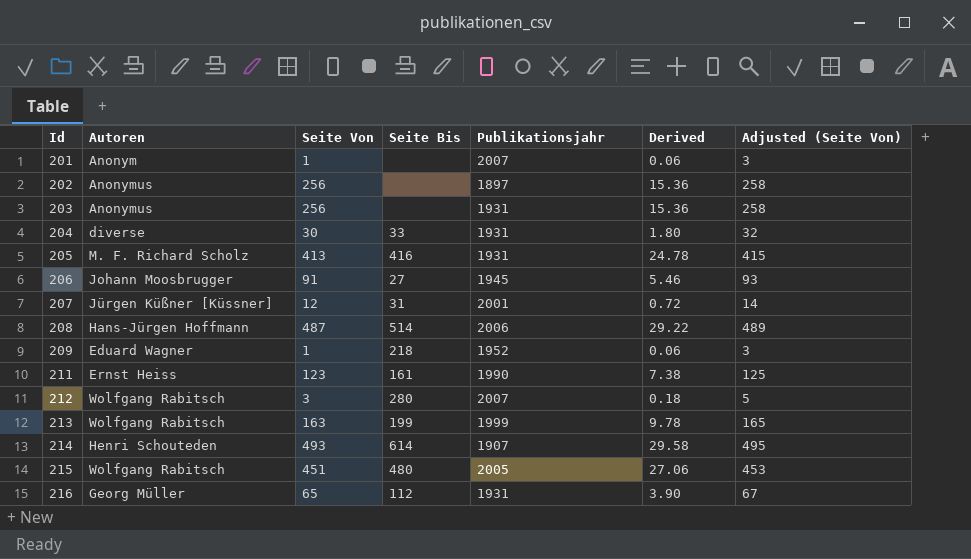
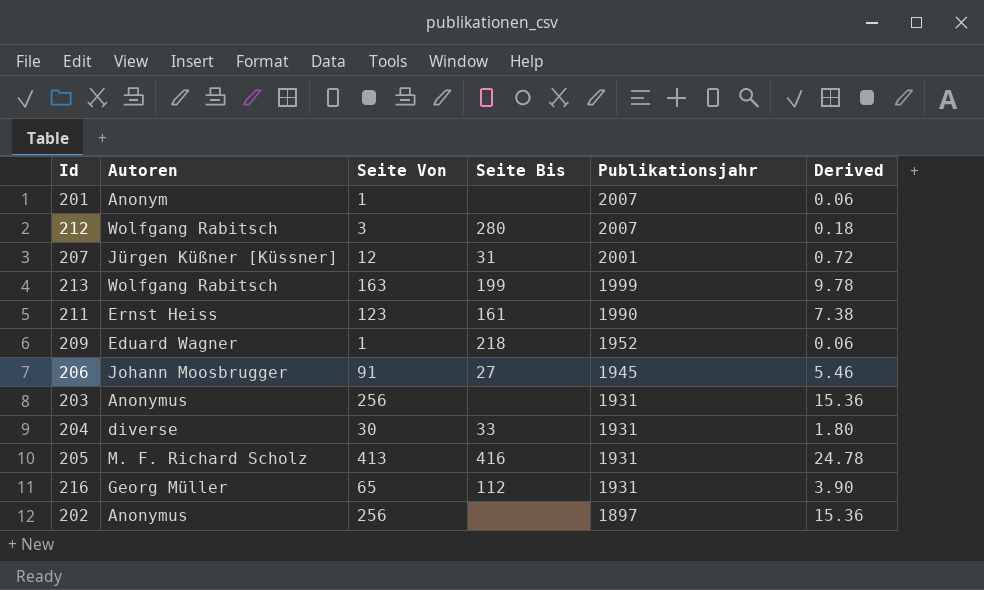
row order: Id ascending -> Publikationsjahr descending
column Adjusted (Seite Von) | formula: [Seite Von] + 2 -> none
row 208: Hans-Jürgen Hoffmann | 487 | 514 | 2006 | 29.22 | 489 -> none
row 214: Henri Schouteden | 493 | 614 | 1907 | 29.58 | 495 -> none
row 215: Wolfgang Rabitsch | 451 | 480 | 2005 | 27.06 | 453 -> none

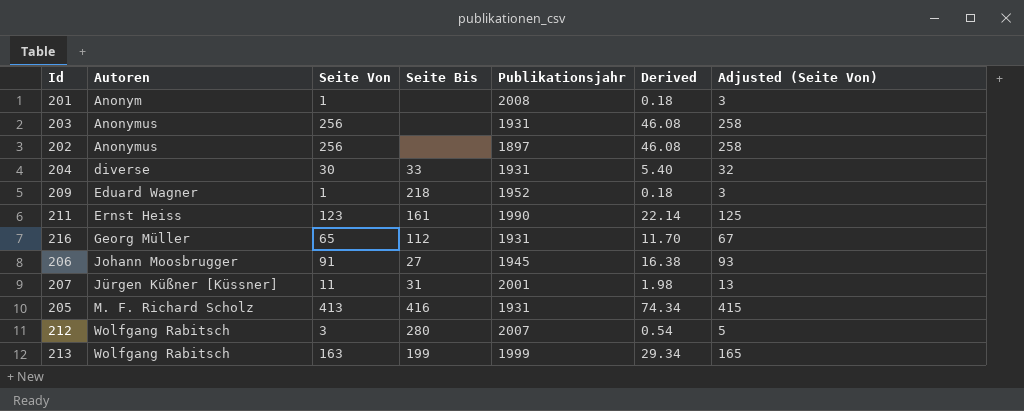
row order: Publikationsjahr descending -> Autoren ascending
column Derived | formula: [Seite Von] * 0.06 -> [Seite Von] * 0.18
column Adjusted (Seite Von) | formula: none -> [Seite Von] + 2
201 | Publikationsjahr: 2007 -> 2008
207 | Seite Von: 12 -> 11

